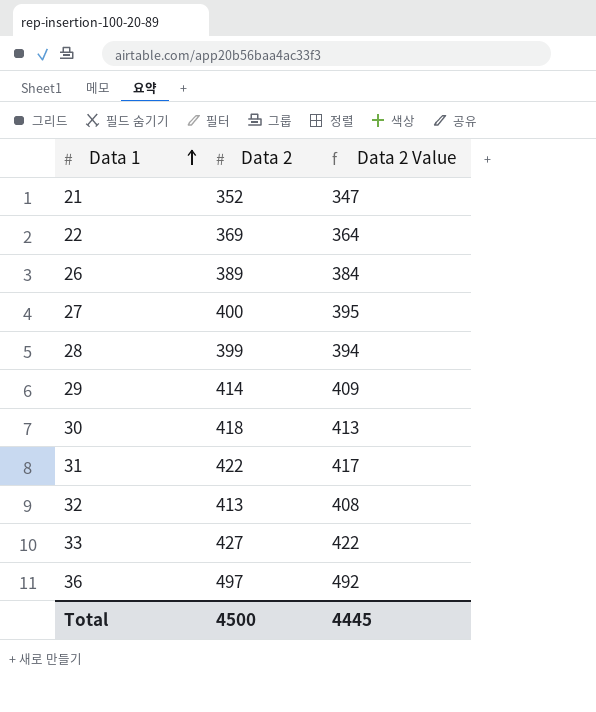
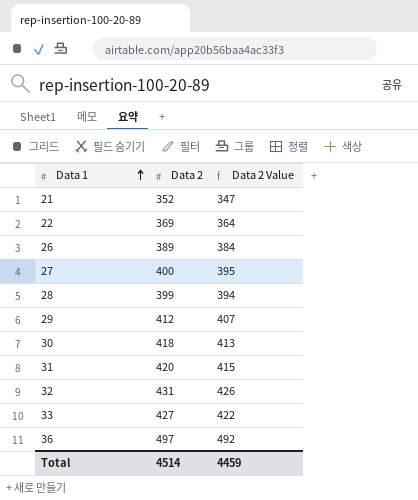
29 | Data 2: 414 -> 412
29 | Data 2 Value: 409 -> 407
31 | Data 2: 422 -> 420
31 | Data 2 Value: 417 -> 415
32 | Data 2: 413 -> 431
32 | Data 2 Value: 408 -> 426
Total | Data 2: 4500 -> 4514
Total | Data 2 Value: 4445 -> 4459

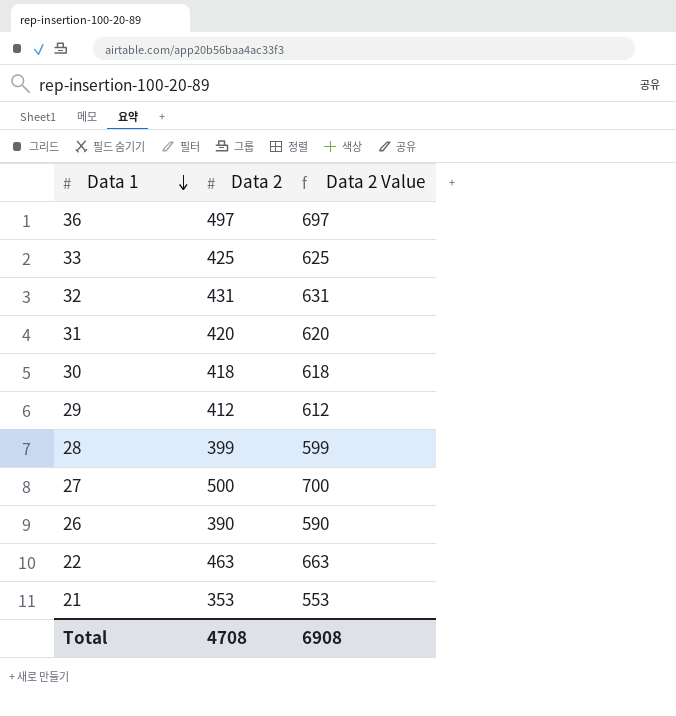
row order: Data 1 ascending -> Data 1 descending
column Data 2 Value | formula: [Data 2] - 5 -> [Data 2] + 200
33 | Data 2: 427 -> 425
27 | Data 2: 400 -> 500
26 | Data 2: 389 -> 390
22 | Data 2: 369 -> 463
21 | Data 2: 352 -> 353
Total | Data 2: 4514 -> 4708
Total | Data 2 Value: 4459 -> 6908

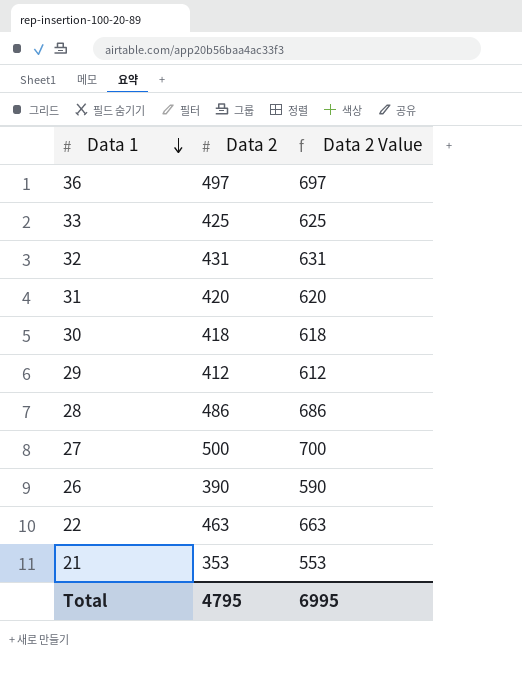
28 | Data 2: 399 -> 486
28 | Data 2 Value: 599 -> 686
Total | Data 2: 4708 -> 4795
Total | Data 2 Value: 6908 -> 6995

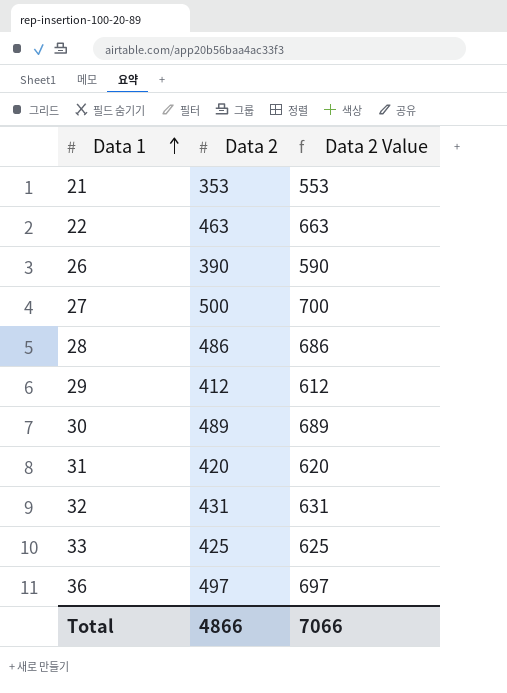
row order: Data 1 descending -> Data 1 ascending
30 | Data 2: 418 -> 489
30 | Data 2 Value: 618 -> 689
Total | Data 2: 4795 -> 4866
Total | Data 2 Value: 6995 -> 7066

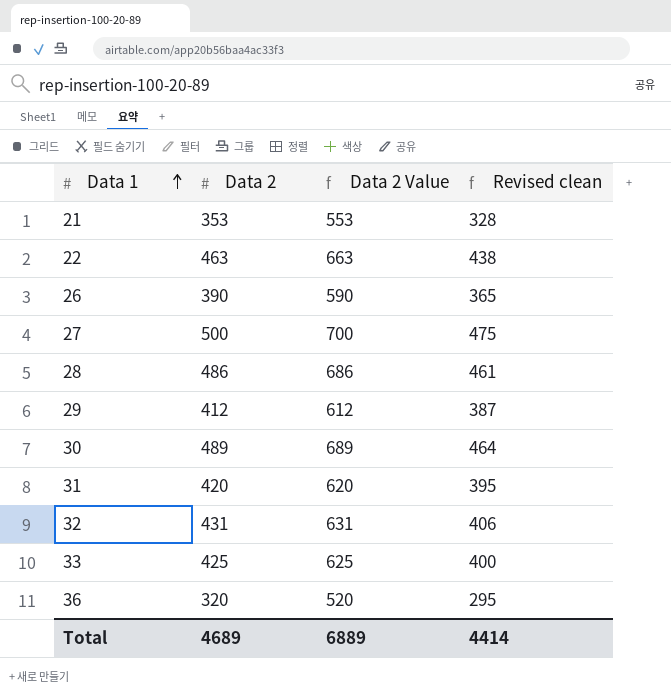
column Revised clean | formula: none -> [Data 2] - 25
36 | Data 2: 497 -> 320
36 | Data 2 Value: 697 -> 520
Total | Data 2: 4866 -> 4689
Total | Data 2 Value: 7066 -> 6889

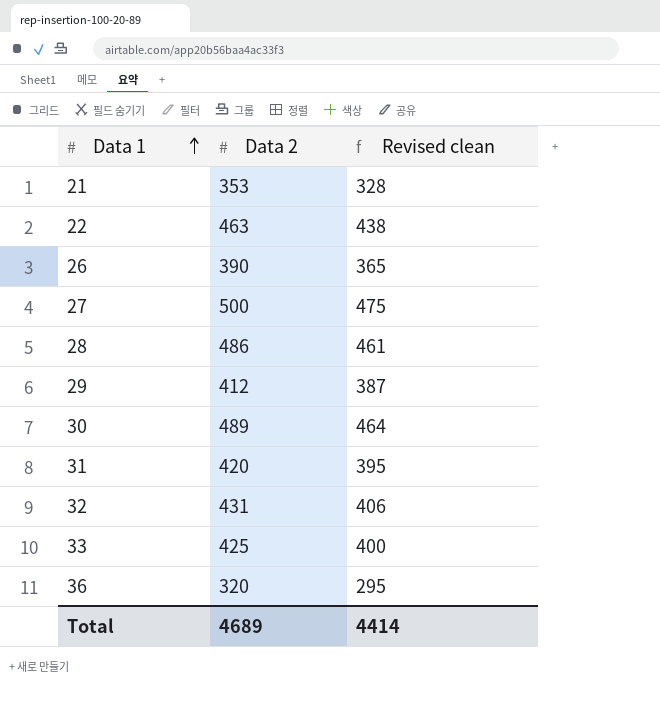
column Data 2 Value | formula: [Data 2] + 200 -> none

